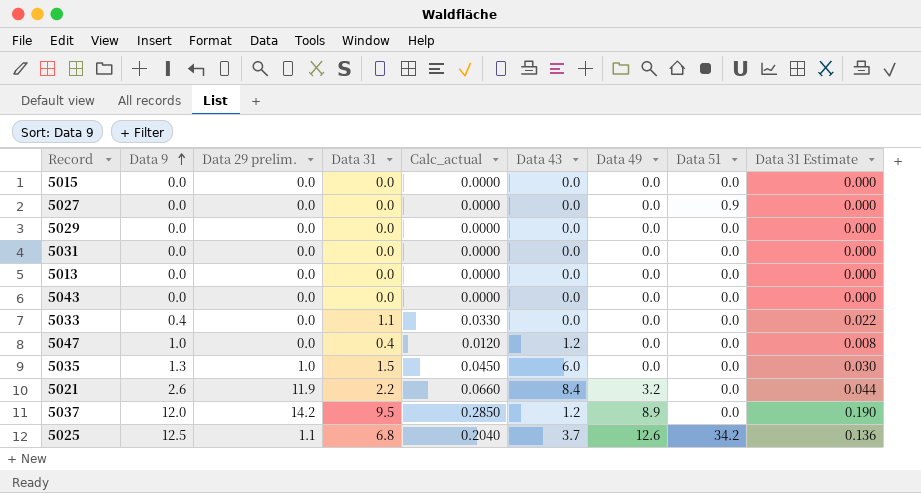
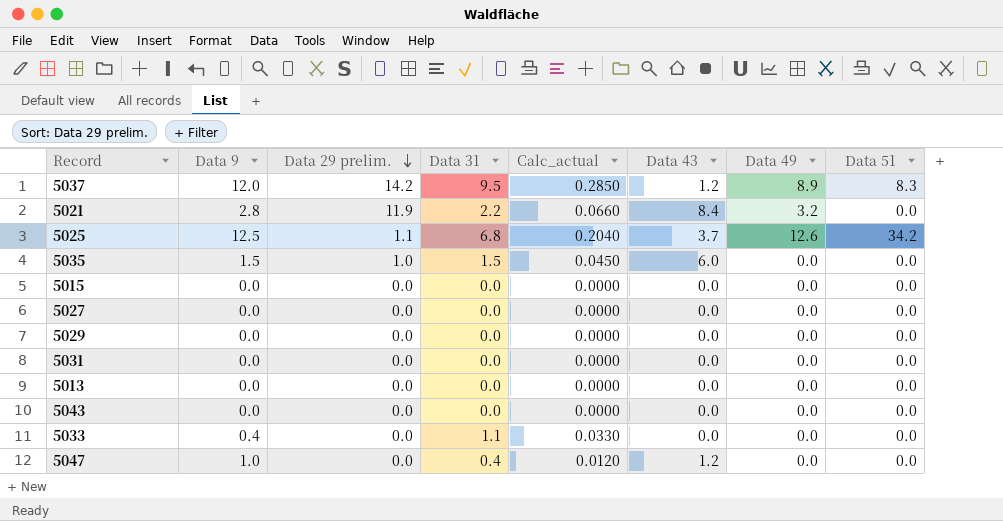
row order: Data 9 ascending -> Data 29 prelim. descending
column Data 31 Estimate | formula: [Data 31] * 0.02 -> none
5037 | Data 51: 0.0 -> 8.3
5021 | Data 9: 2.6 -> 2.8
5035 | Data 9: 1.3 -> 1.5
5027 | Data 51: 0.9 -> 0.0

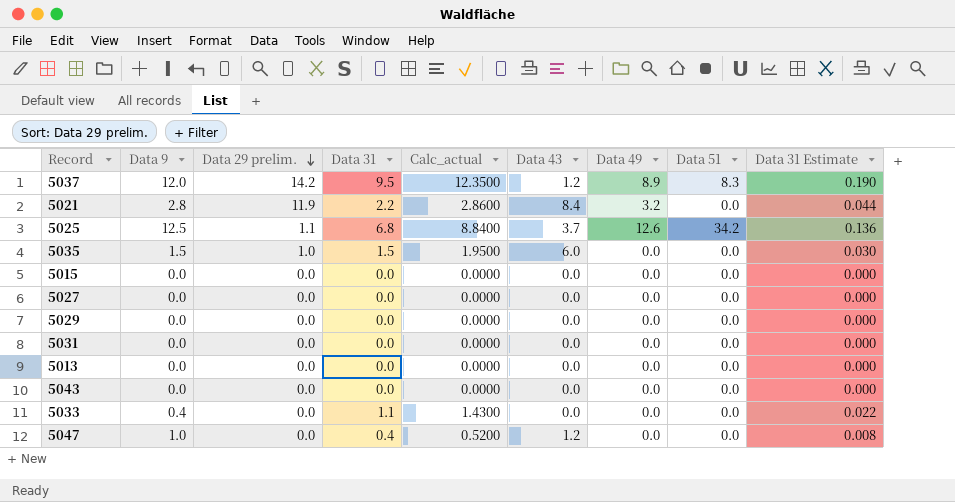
column Calc_actual | formula: [Data 31] * 0.03 -> [Data 31] * 1.3
column Data 31 Estimate | formula: none -> [Data 31] * 0.02

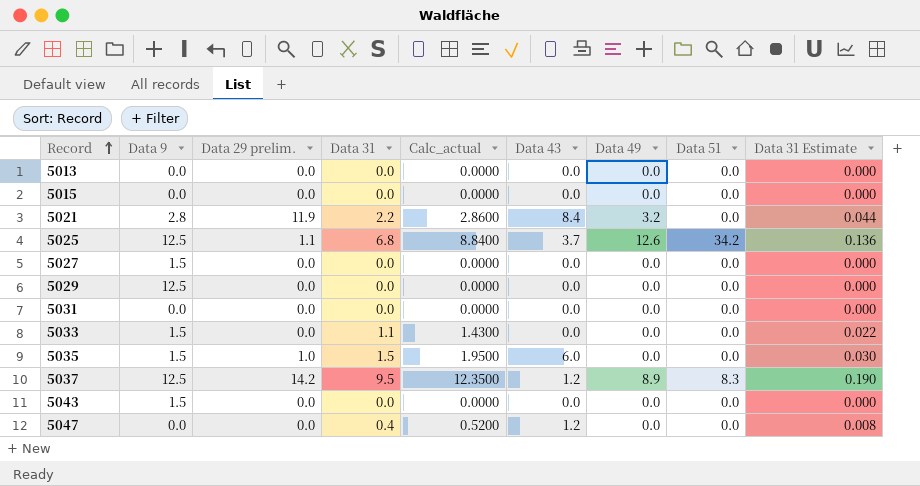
row order: Data 29 prelim. descending -> Record ascending
5027 | Data 9: 0.0 -> 1.5
5029 | Data 9: 0.0 -> 12.5
5033 | Data 9: 0.4 -> 1.5
5037 | Data 9: 12.0 -> 12.5
5043 | Data 9: 0.0 -> 1.5
5047 | Data 9: 1.0 -> 0.0

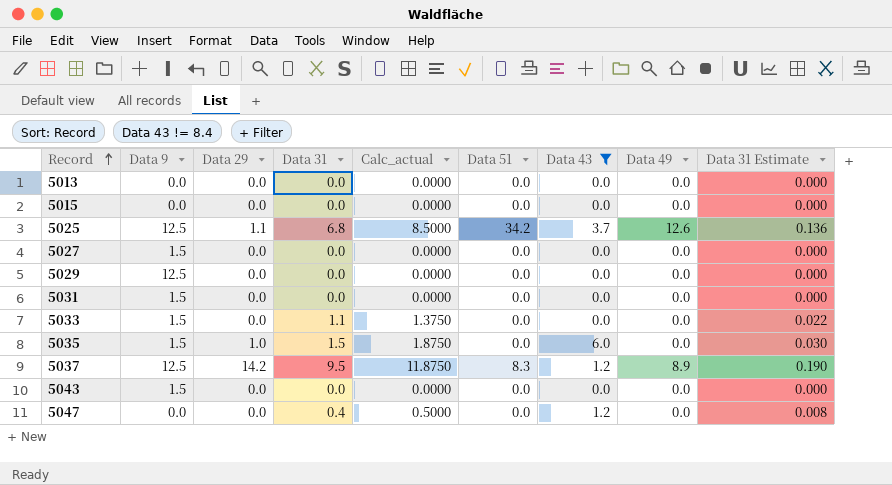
filter: none -> Data 43 != 8.4
column name: Data 29 prelim. -> Data 29
column Calc_actual | formula: [Data 31] * 1.3 -> [Data 31] * 1.25
column Data 51 | position: 8 -> 6
5031 | Data 9: 0.0 -> 1.5

